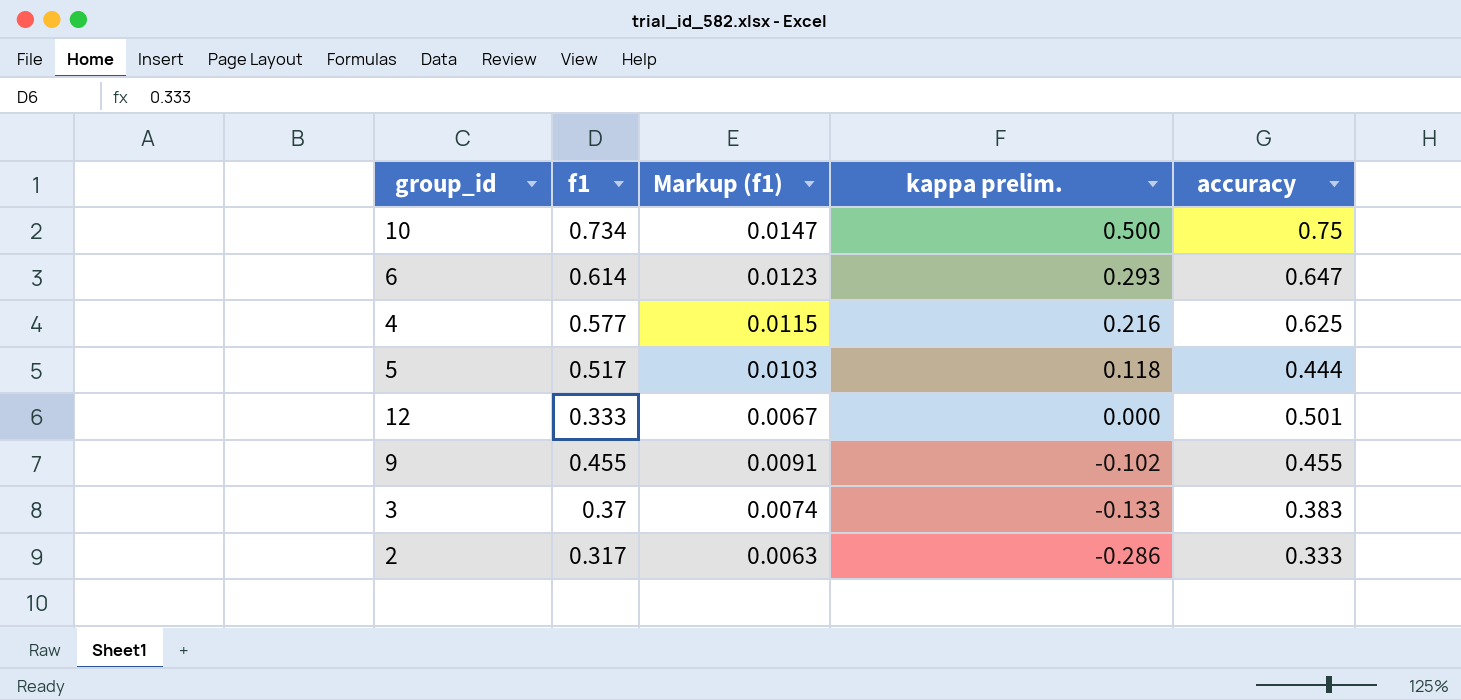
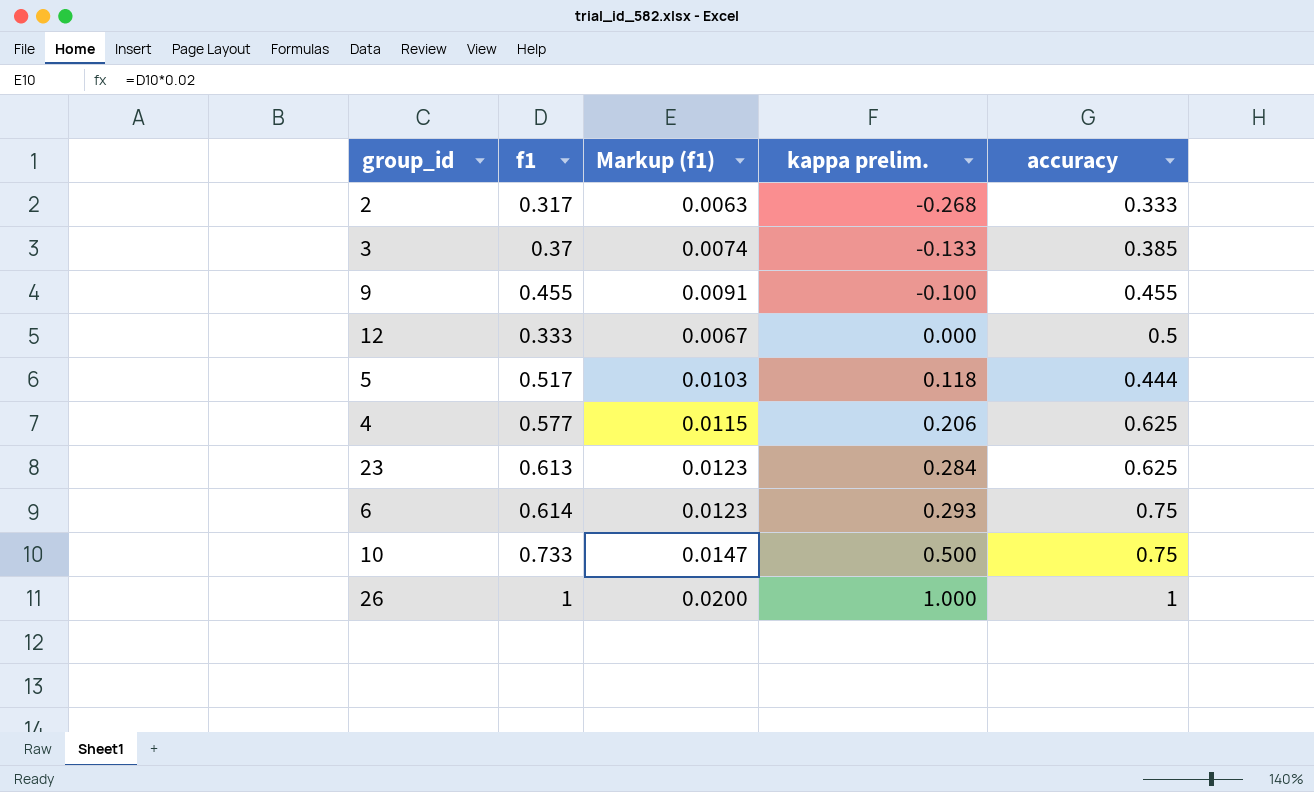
row order: kappa prelim. descending -> kappa prelim. ascending
2 | kappa prelim.: -0.286 -> -0.268
3 | accuracy: 0.383 -> 0.385
9 | kappa prelim.: -0.102 -> -0.100
12 | accuracy: 0.501 -> 0.5
4 | kappa prelim.: 0.216 -> 0.206
row 23: none -> 0.613 | 0.0123 | 0.284 | 0.625
6 | accuracy: 0.647 -> 0.75
10 | f1: 0.734 -> 0.733
row 26: none -> 1 | 0.0200 | 1.000 | 1

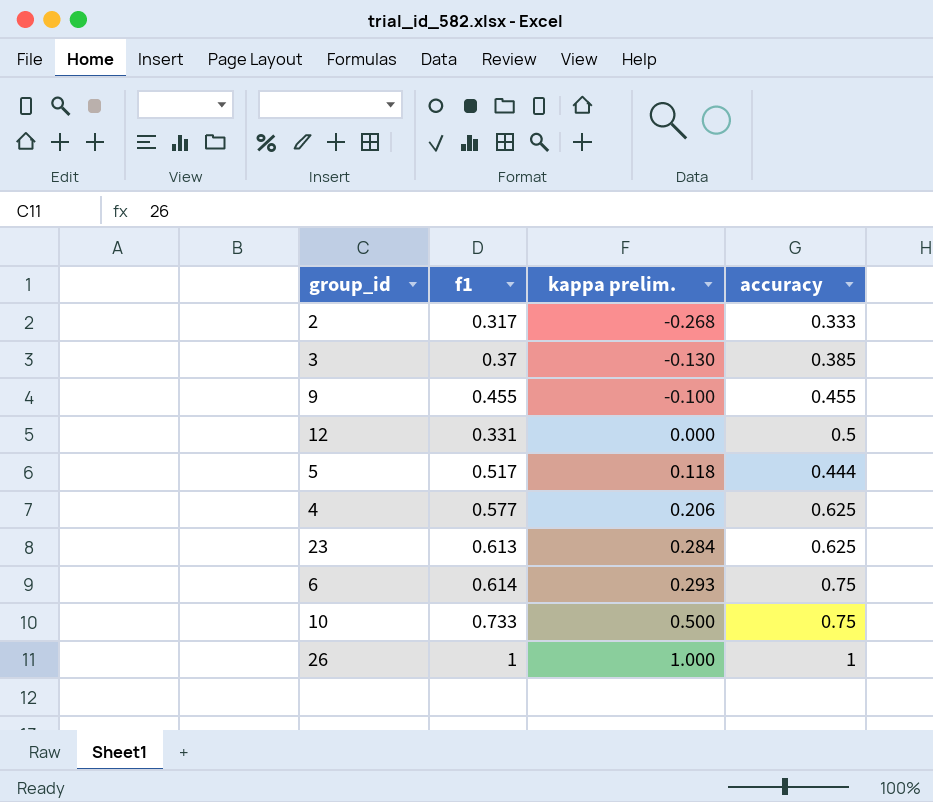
column Markup (f1) | formula: [f1] * 0.02 -> none
3 | kappa prelim.: -0.133 -> -0.130
12 | f1: 0.333 -> 0.331

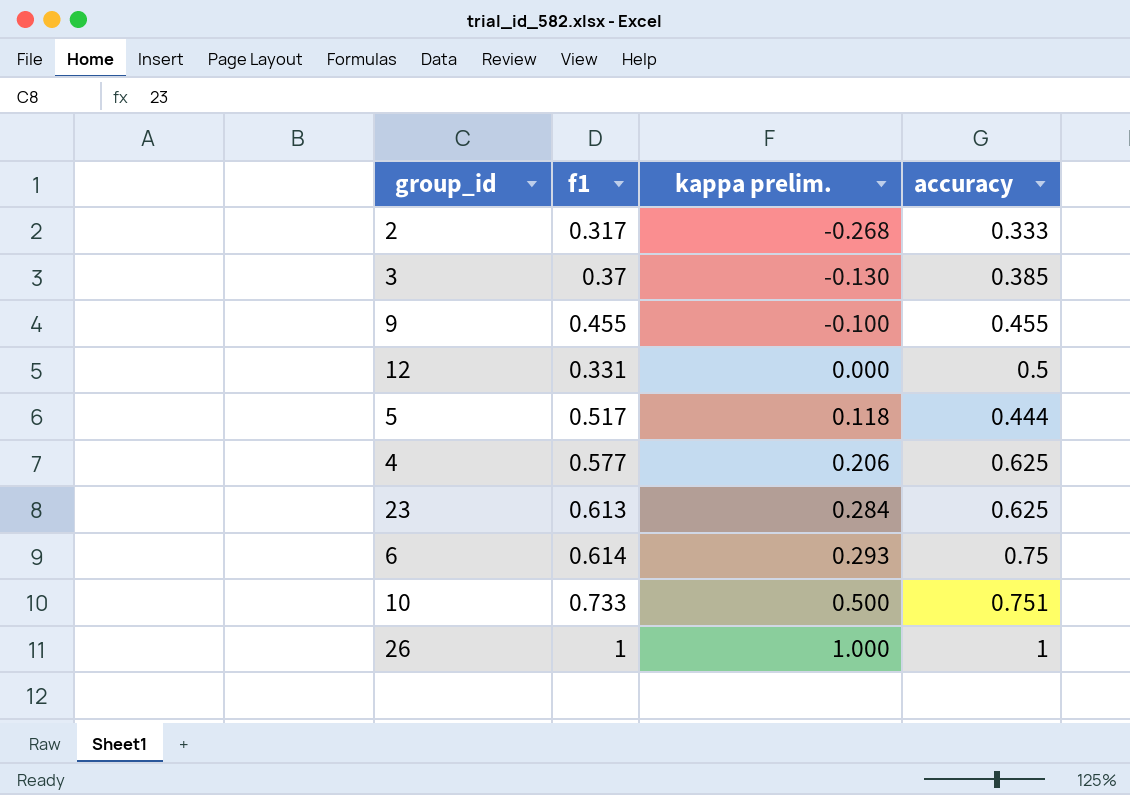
10 | accuracy: 0.75 -> 0.751

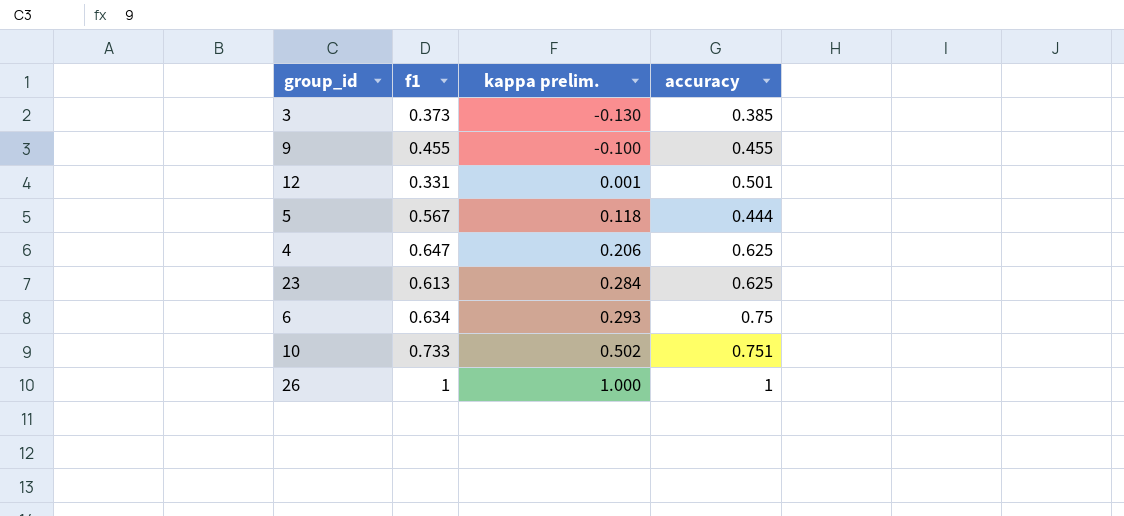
row 2: 0.317 | -0.268 | 0.333 -> none
3 | f1: 0.37 -> 0.373
12 | kappa prelim.: 0.000 -> 0.001
12 | accuracy: 0.5 -> 0.501
5 | f1: 0.517 -> 0.567
4 | f1: 0.577 -> 0.647
6 | f1: 0.614 -> 0.634
10 | kappa prelim.: 0.500 -> 0.502

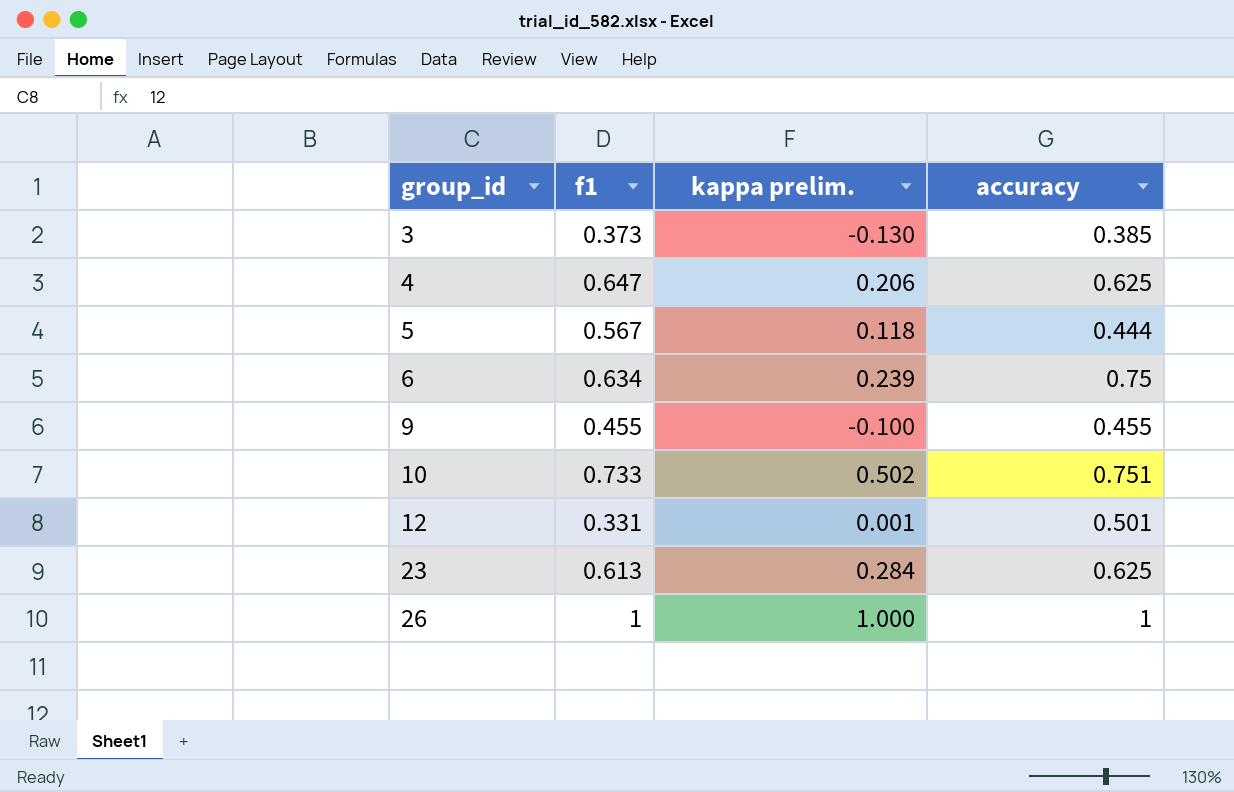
row order: kappa prelim. ascending -> group_id ascending
6 | kappa prelim.: 0.293 -> 0.239

